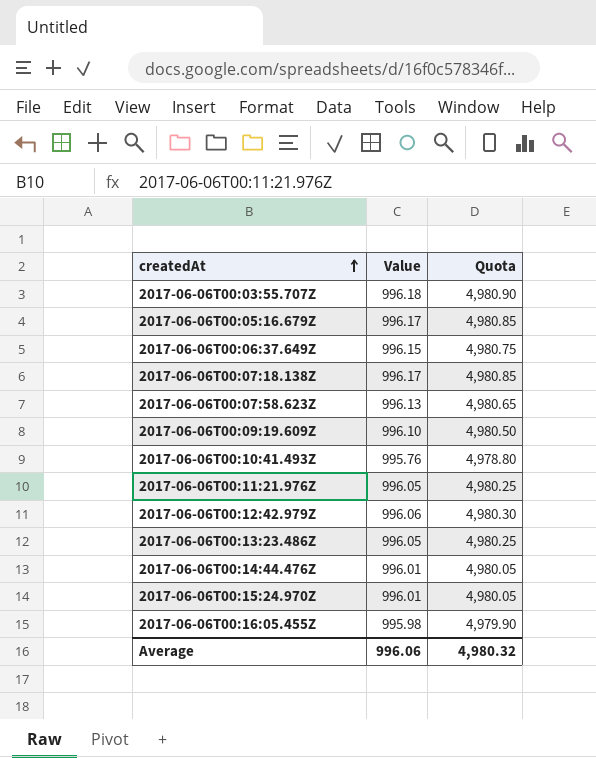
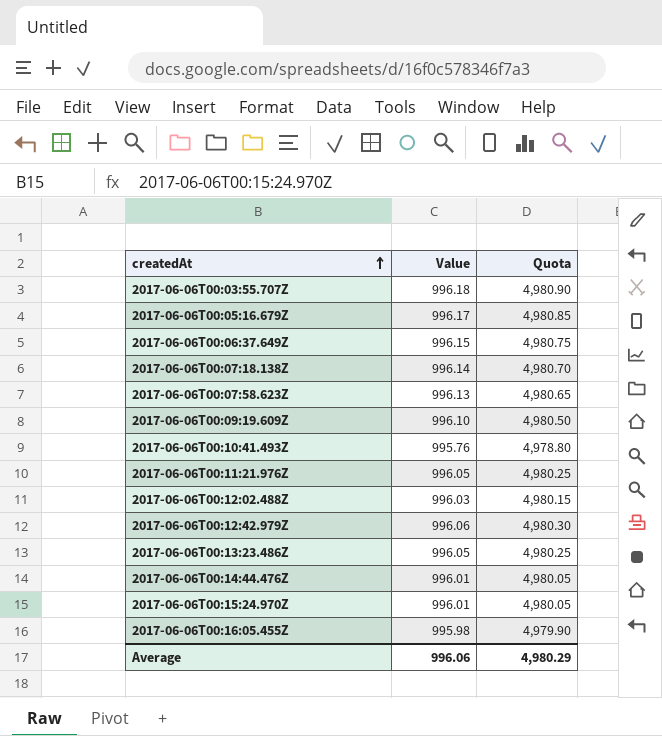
2017-06-06T00:07:18.138Z | Value: 996.17 -> 996.14
2017-06-06T00:07:18.138Z | Quota: 4,980.85 -> 4,980.70
row 2017-06-06T00:12:02.488Z: none -> 996.03 | 4,980.15
Average | Quota: 4,980.32 -> 4,980.29

